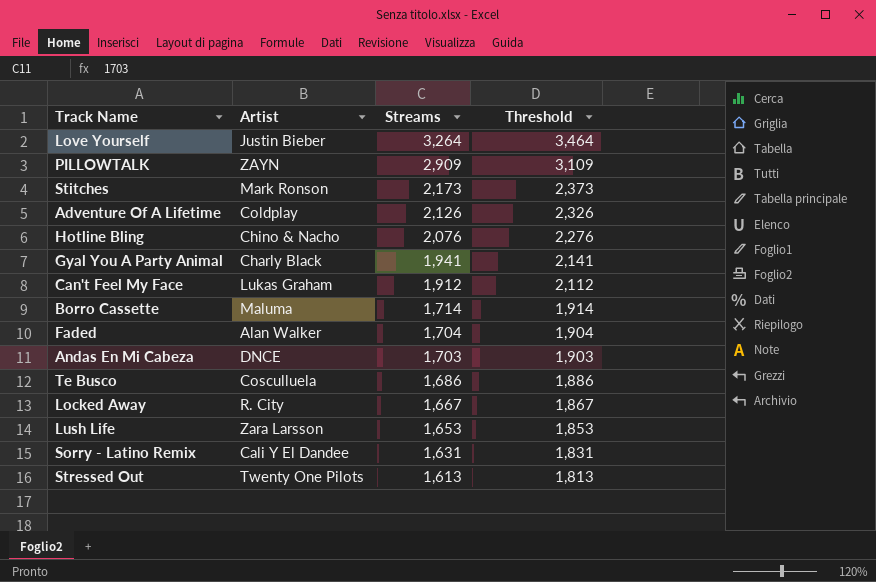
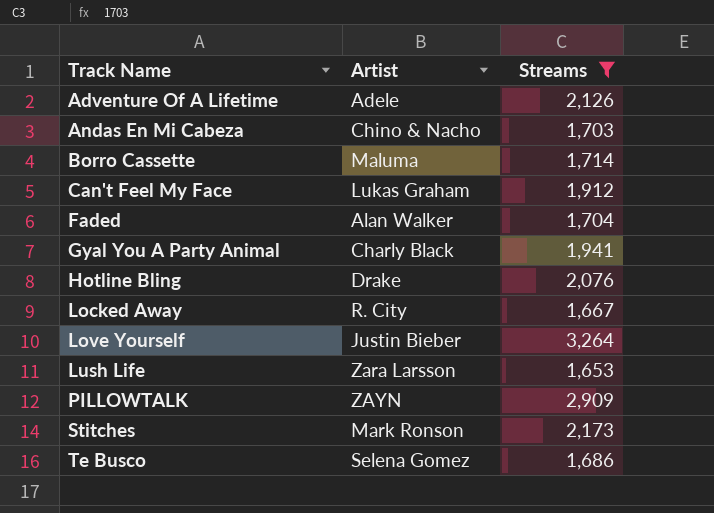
filter: none -> Streams >= 1,653
row order: Streams descending -> Track Name ascending
column Threshold | formula: [Streams] + 200 -> none
Adventure Of A Lifetime | Artist: Coldplay -> Adele
Andas En Mi Cabeza | Artist: DNCE -> Chino & Nacho
Hotline Bling | Artist: Chino & Nacho -> Drake
Te Busco | Artist: Cosculluela -> Selena Gomez

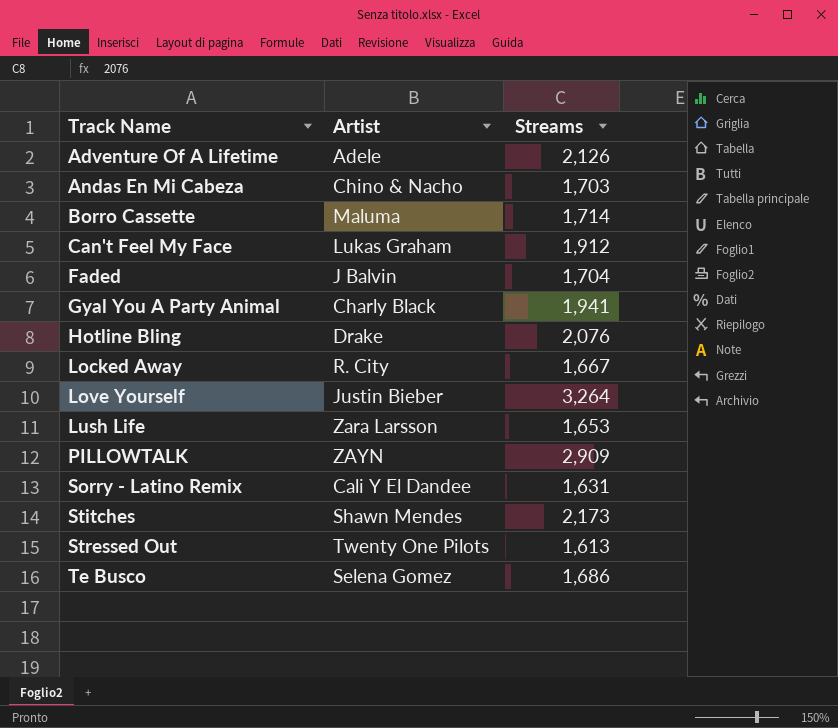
filter: Streams >= 1,653 -> none
Faded | Artist: Alan Walker -> J Balvin
Stitches | Artist: Mark Ronson -> Shawn Mendes

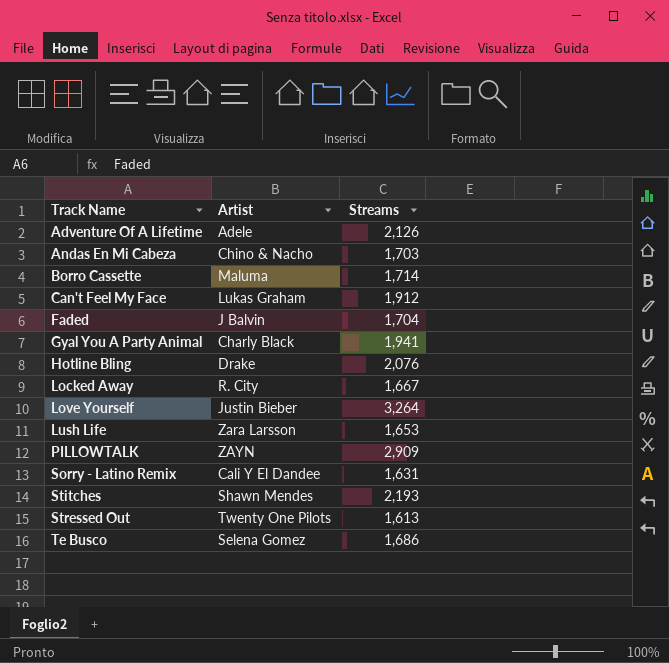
Stitches | Streams: 2,173 -> 2,193

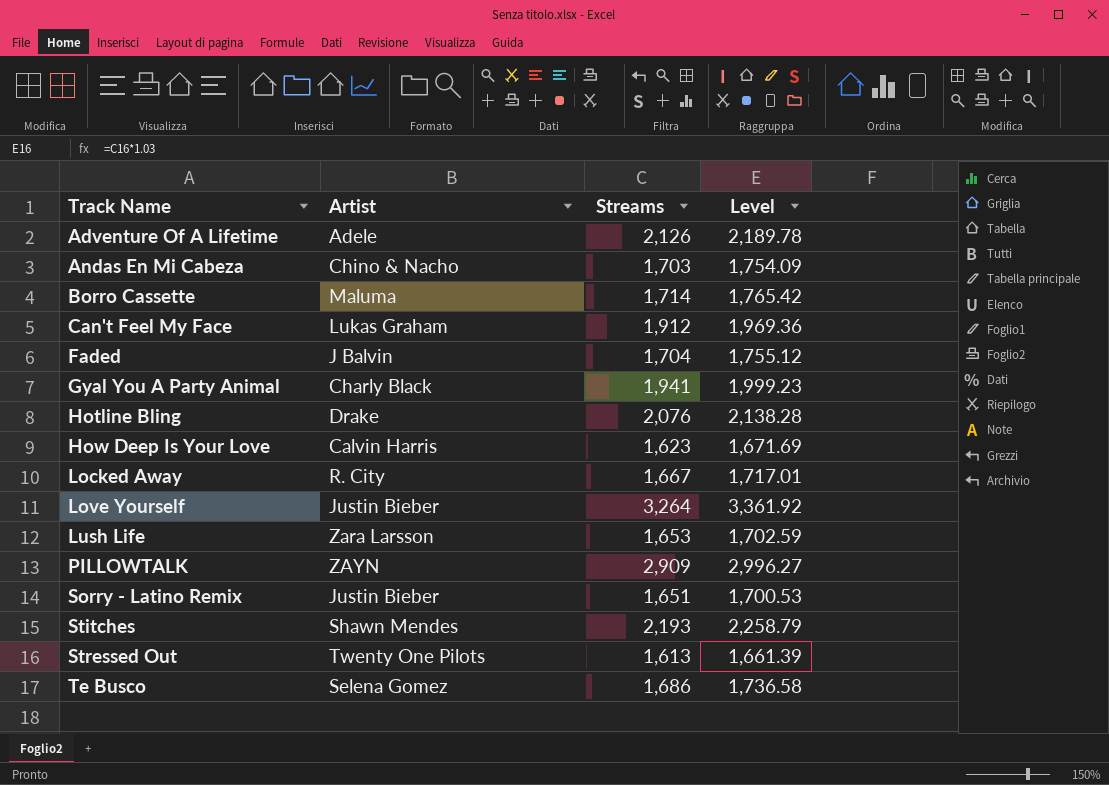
column Level | formula: none -> [Streams] * 1.03
row How Deep Is Your Love: none -> Calvin Harris | 1,623 | 1,671.69
Sorry - Latino Remix | Artist: Cali Y El Dandee -> Justin Bieber
Sorry - Latino Remix | Streams: 1,631 -> 1,651

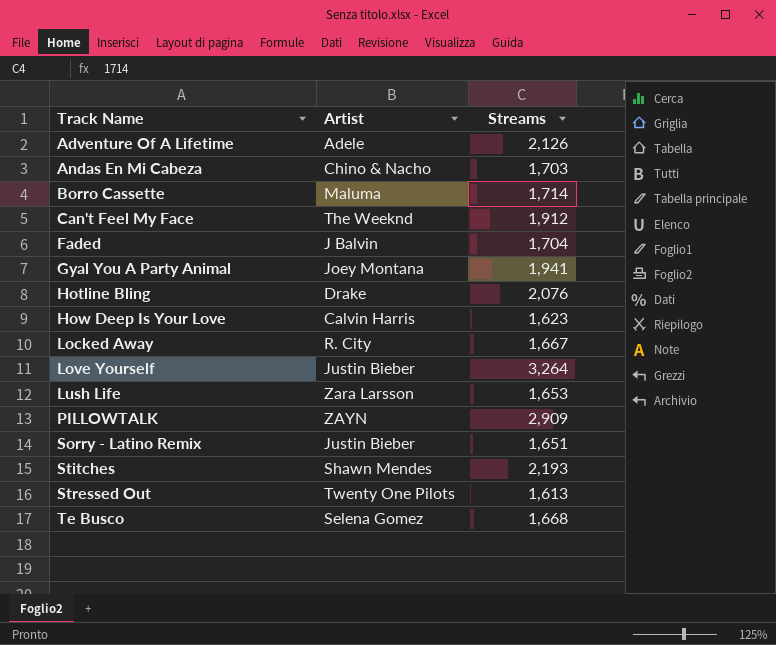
column Level | formula: [Streams] * 1.03 -> none
Can't Feel My Face | Artist: Lukas Graham -> The Weeknd
Gyal You A Party Animal | Artist: Charly Black -> Joey Montana
Te Busco | Streams: 1,686 -> 1,668

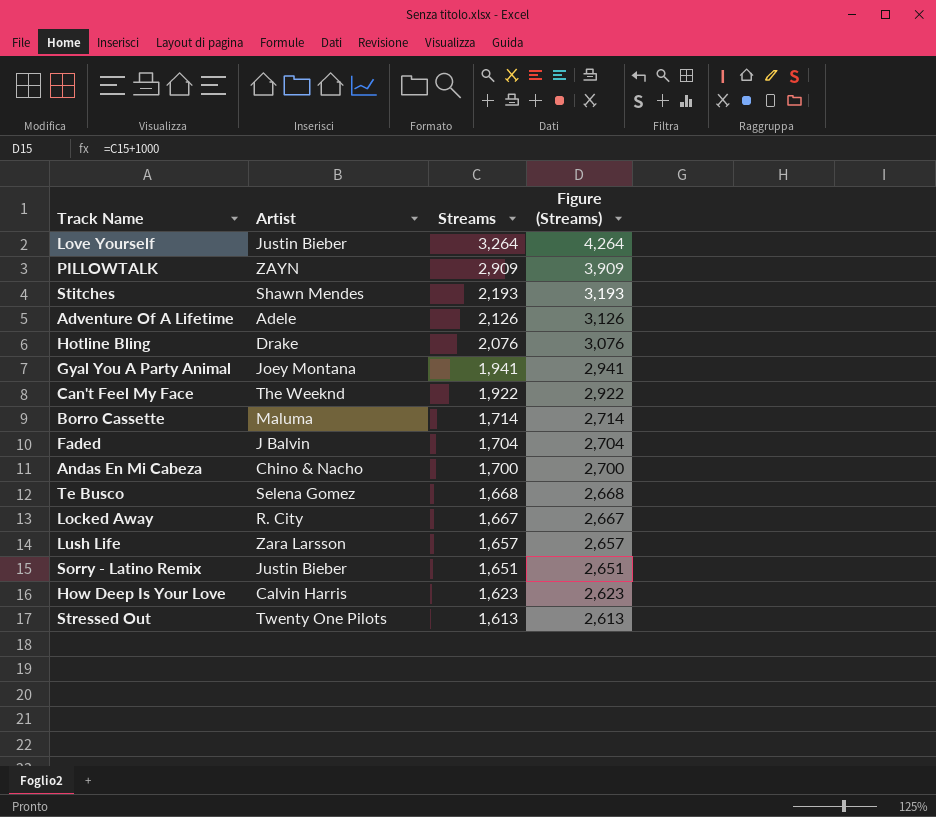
row order: Track Name ascending -> Streams descending
column Figure (Streams) | formula: none -> [Streams] + 1000
Can't Feel My Face | Streams: 1,912 -> 1,922
Andas En Mi Cabeza | Streams: 1,703 -> 1,700
Lush Life | Streams: 1,653 -> 1,657

